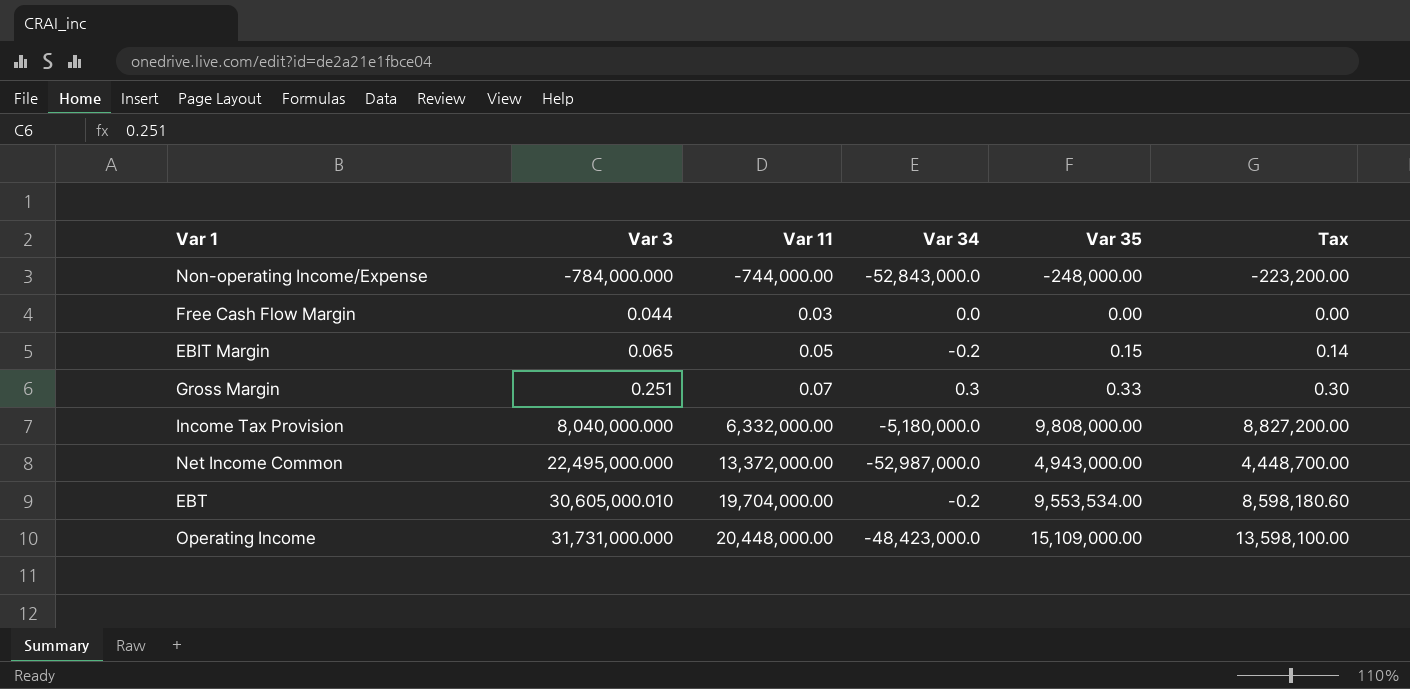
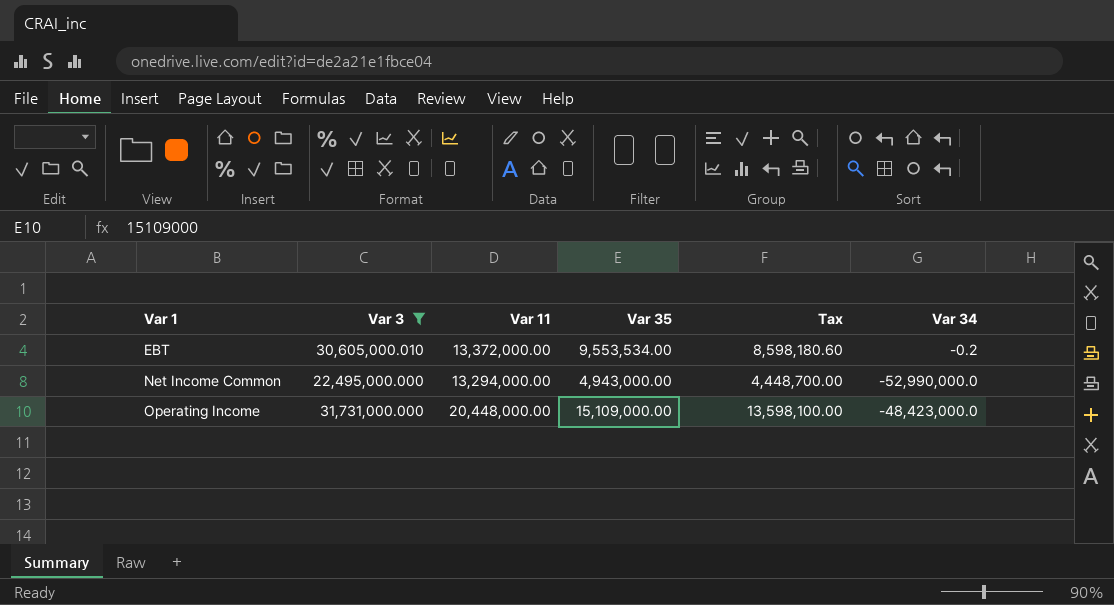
filter: none -> Var 3 >= 22,495,000.000
row order: Var 3 ascending -> Var 1 ascending
column Var 34 | position: 4 -> 6
EBT | Var 11: 19,704,000.00 -> 13,372,000.00
Net Income Common | Var 11: 13,372,000.00 -> 13,294,000.00
Net Income Common | Var 34: -52,987,000.0 -> -52,990,000.0

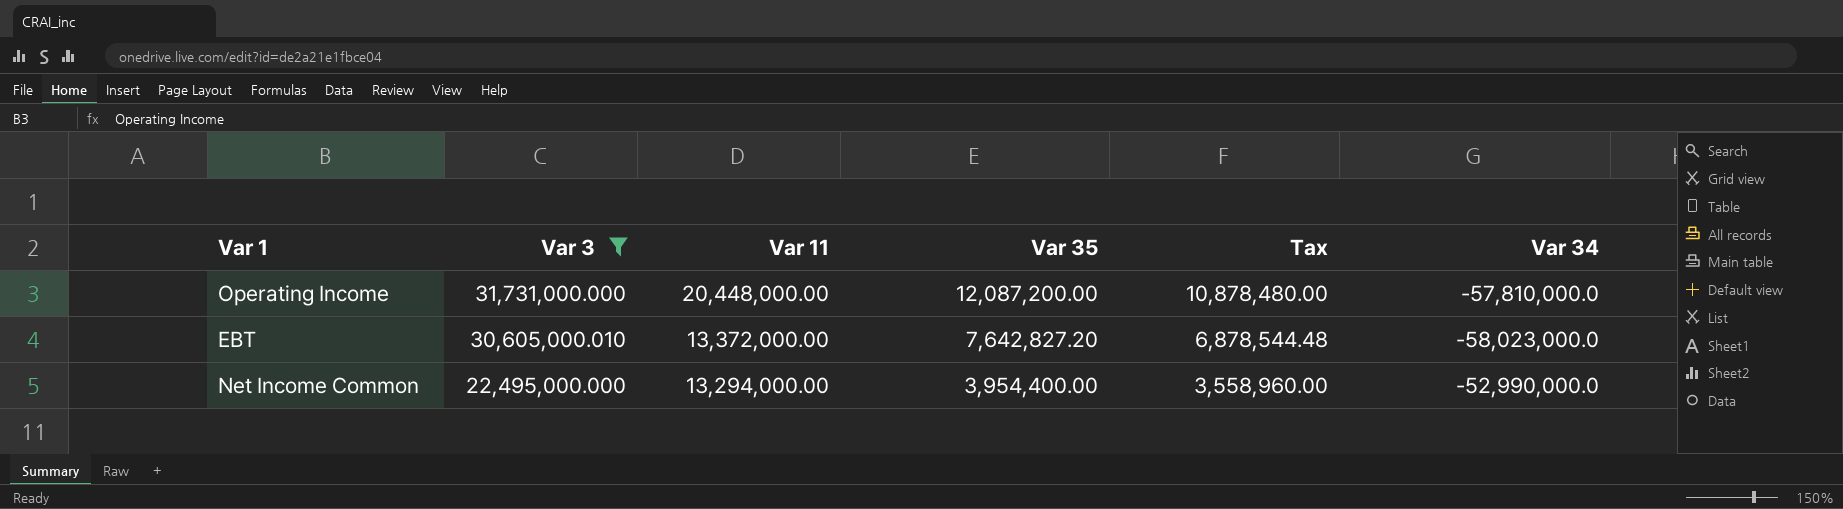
row order: Var 1 ascending -> Var 3 descending
Operating Income | Var 35: 15,109,000.00 -> 12,087,200.00
Operating Income | Tax: 13,598,100.00 -> 10,878,480.00
Operating Income | Var 34: -48,423,000.0 -> -57,810,000.0
EBT | Var 35: 9,553,534.00 -> 7,642,827.20
EBT | Tax: 8,598,180.60 -> 6,878,544.48
EBT | Var 34: -0.2 -> -58,023,000.0
Net Income Common | Var 35: 4,943,000.00 -> 3,954,400.00
Net Income Common | Tax: 4,448,700.00 -> 3,558,960.00

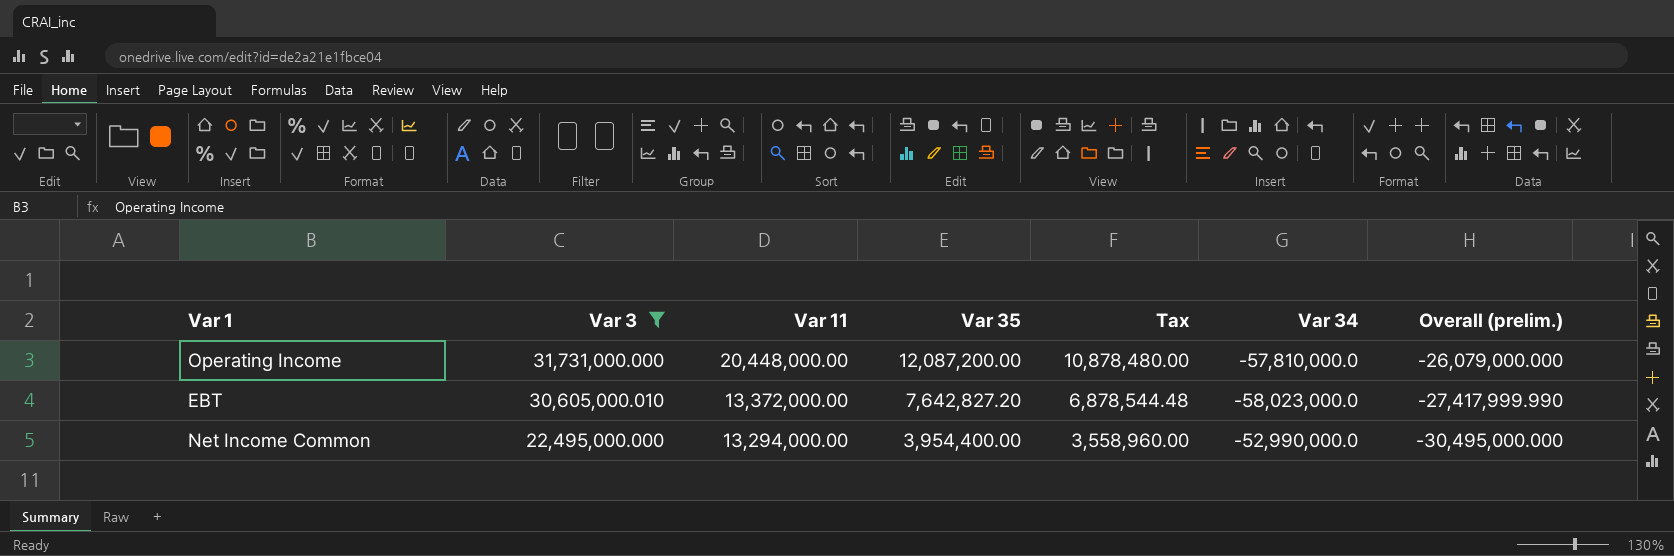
column Overall (prelim.) | formula: none -> [Var 3] + [Var 34]

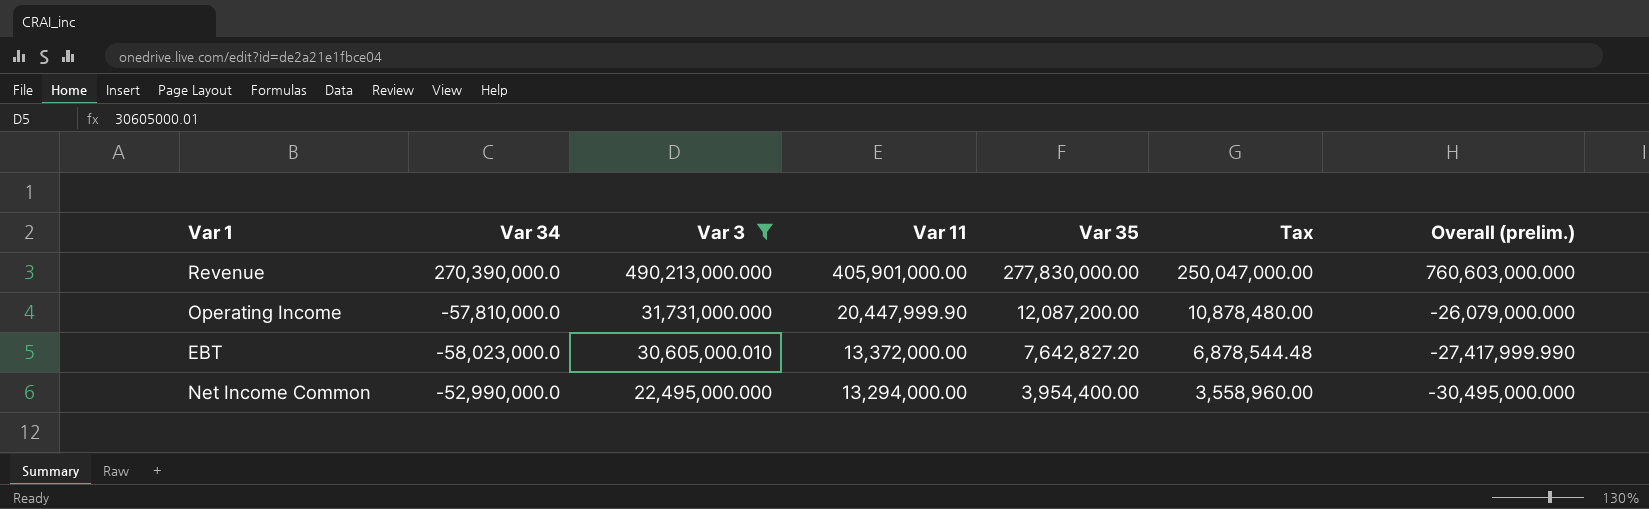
column Var 34 | position: 6 -> 2
row Revenue: none -> 270,390,000.0 | 490,213,000.000 | 405,901,000.00 | 277,830,000.00 | 250,047,000.00 | 760,603,000.000
Operating Income | Var 11: 20,448,000.00 -> 20,447,999.90

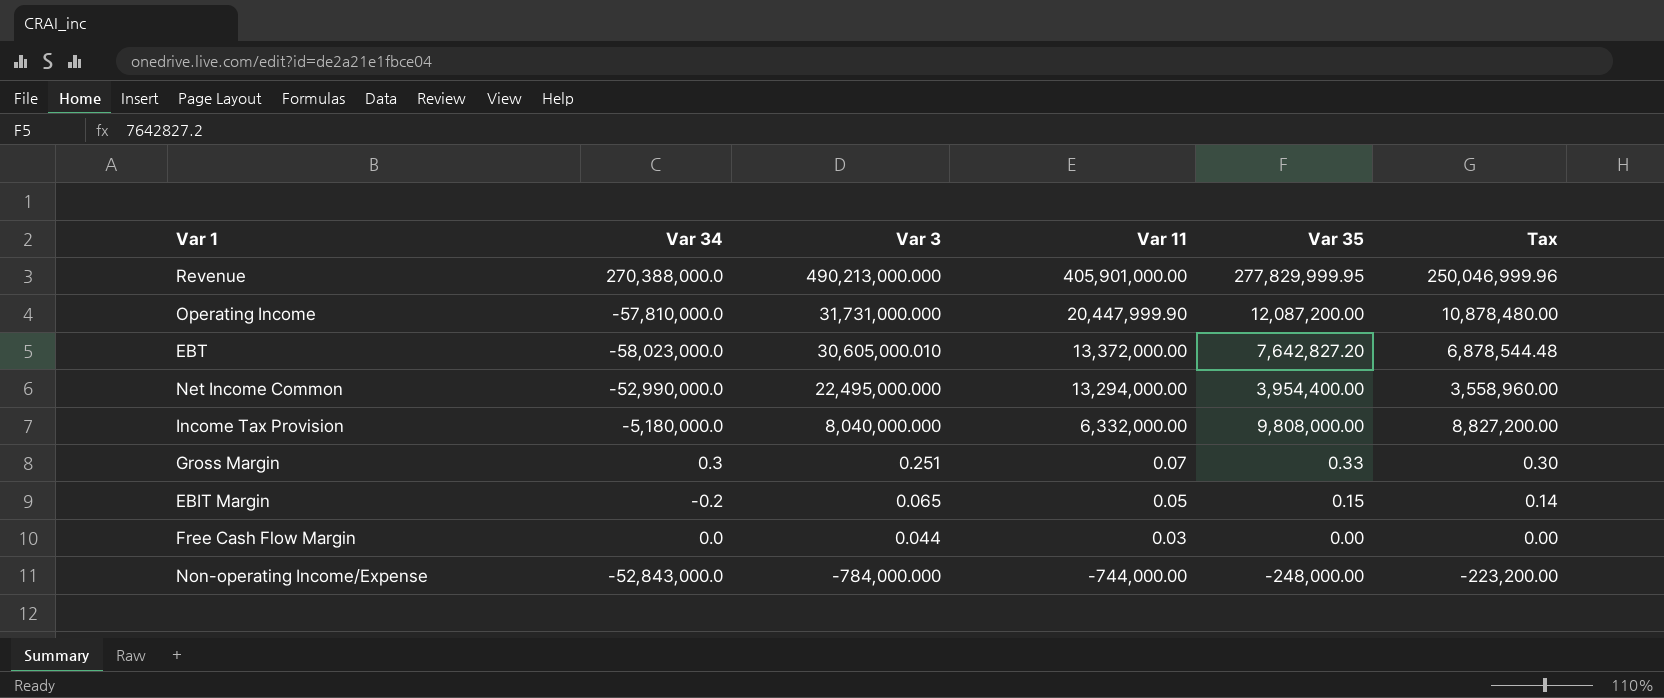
filter: Var 3 >= 22,495,000.000 -> none
column Overall (prelim.) | formula: [Var 34] + [Var 3] -> none
Revenue | Var 34: 270,390,000.0 -> 270,388,000.0
Revenue | Var 35: 277,830,000.00 -> 277,829,999.95
Revenue | Tax: 250,047,000.00 -> 250,046,999.96

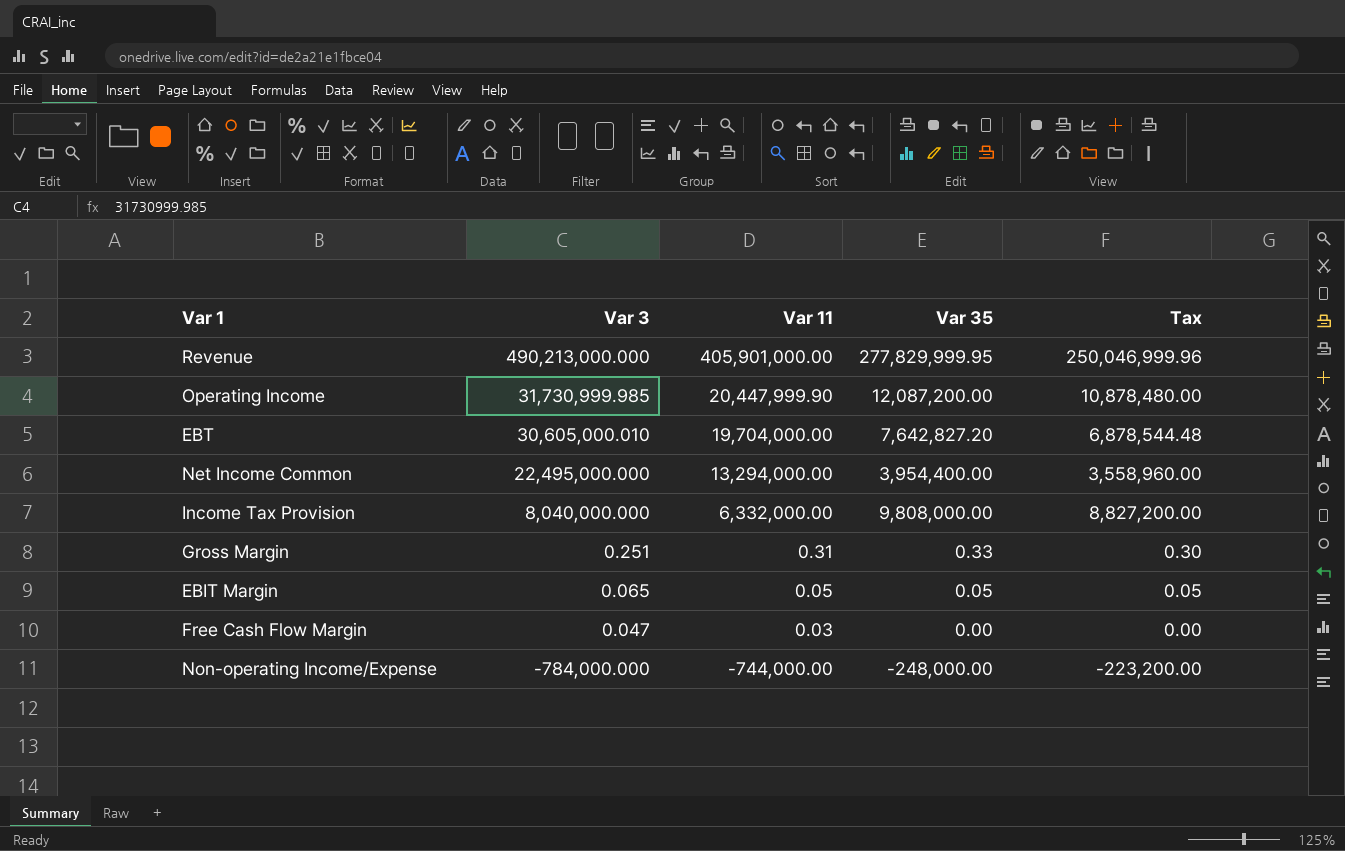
column Var 34 | position: 2 -> none
Operating Income | Var 3: 31,731,000.000 -> 31,730,999.985
EBT | Var 11: 13,372,000.00 -> 19,704,000.00
Gross Margin | Var 11: 0.07 -> 0.31
EBIT Margin | Var 35: 0.15 -> 0.05
EBIT Margin | Tax: 0.14 -> 0.05
Free Cash Flow Margin | Var 3: 0.044 -> 0.047

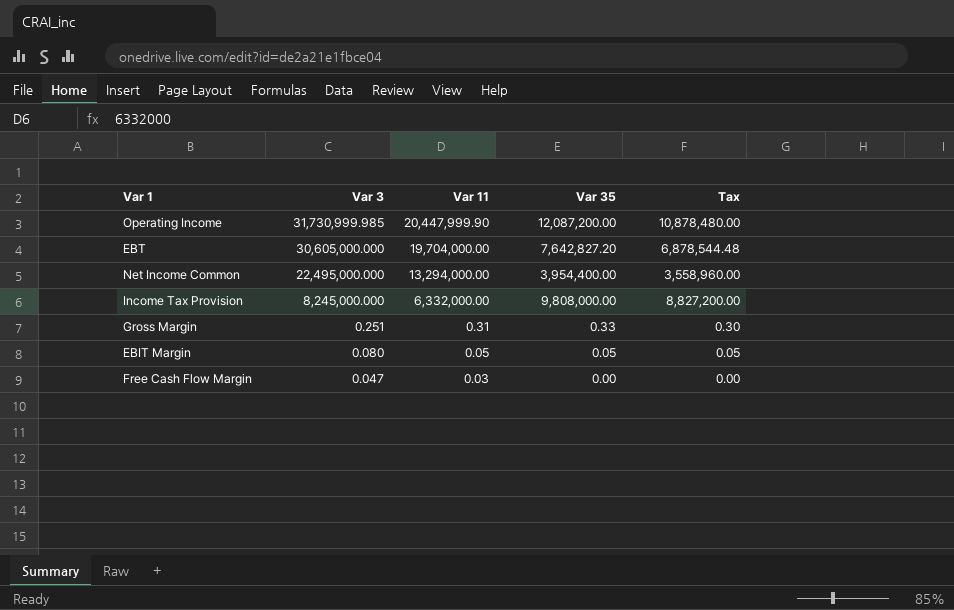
row Revenue: 490,213,000.000 | 405,901,000.00 | 277,829,999.95 | 250,046,999.96 -> none
row Non-operating Income/Expense: -784,000.000 | -744,000.00 | -248,000.00 | -223,200.00 -> none
EBT | Var 3: 30,605,000.010 -> 30,605,000.000
Income Tax Provision | Var 3: 8,040,000.000 -> 8,245,000.000
EBIT Margin | Var 3: 0.065 -> 0.080

